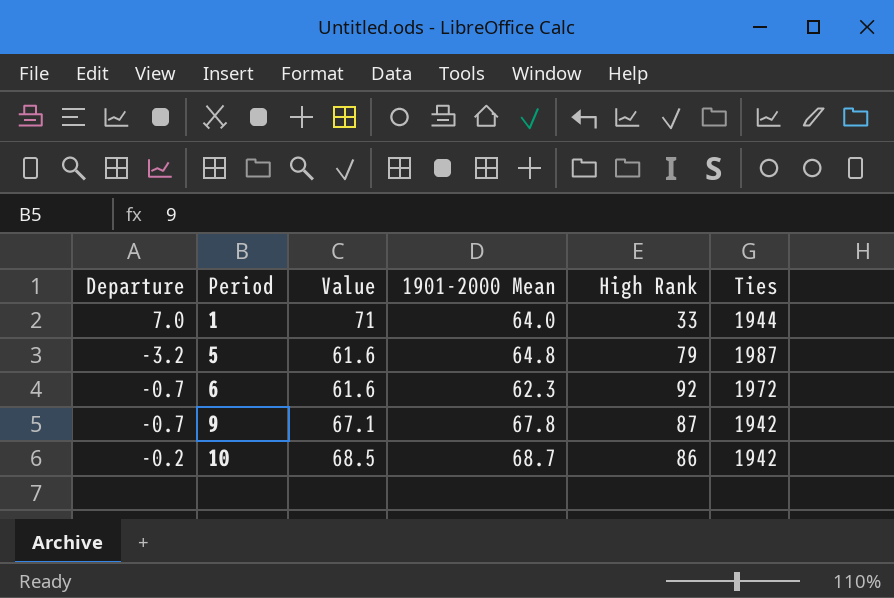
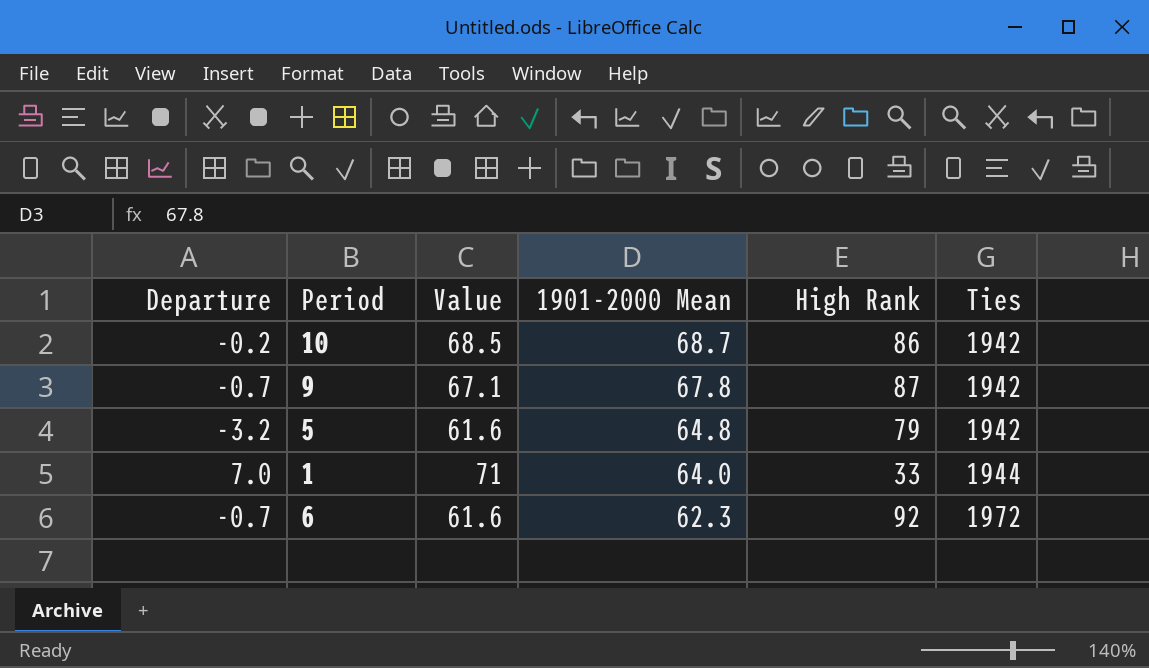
row order: Period ascending -> 1901-2000 Mean descending
5 | Ties: 1987 -> 1942

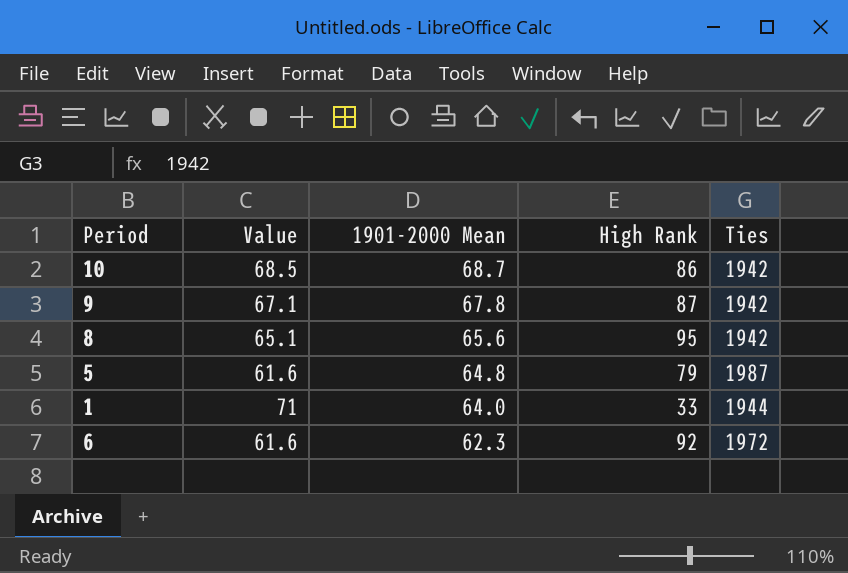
column Departure | formula: [Value] - [1901-2000 Mean] -> none
row 8: none -> 65.1 | 65.6 | 95 | 1942
5 | Ties: 1942 -> 1987

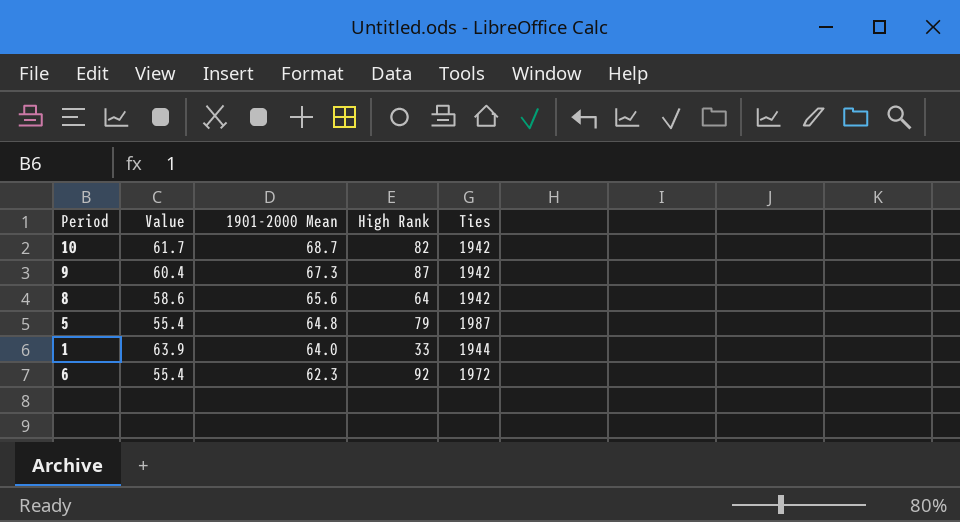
10 | Value: 68.5 -> 61.7
10 | High Rank: 86 -> 82
9 | Value: 67.1 -> 60.4
9 | 1901-2000 Mean: 67.8 -> 67.3
8 | Value: 65.1 -> 58.6
8 | High Rank: 95 -> 64
5 | Value: 61.6 -> 55.4
1 | Value: 71 -> 63.9
6 | Value: 61.6 -> 55.4

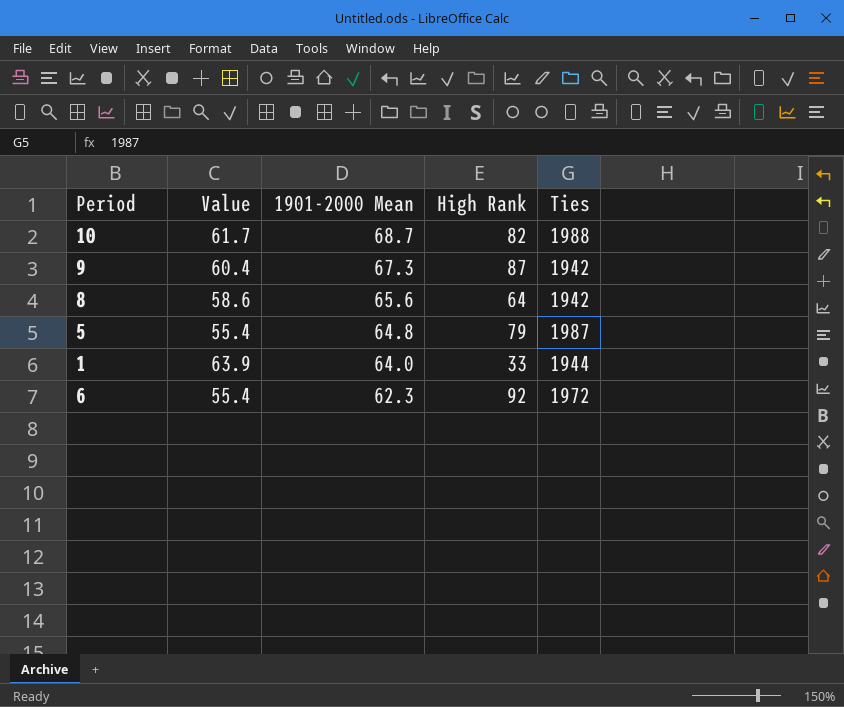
10 | Ties: 1942 -> 1988

